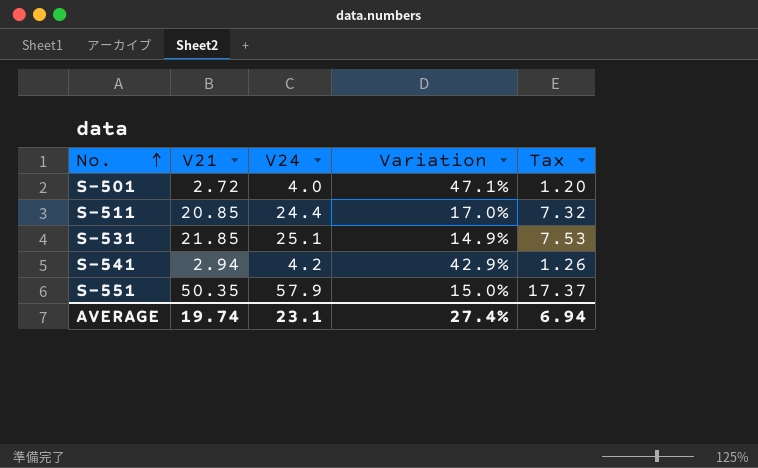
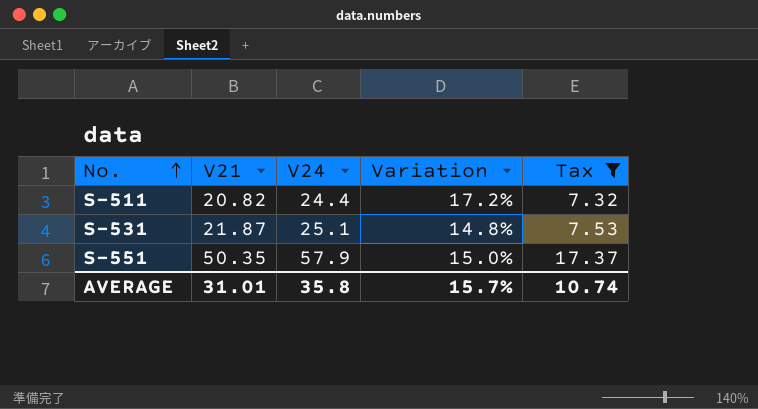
filter: none -> Tax >= 7.32
S-511 | V21: 20.85 -> 20.82
S-511 | Variation: 17.0% -> 17.2%
S-531 | V21: 21.85 -> 21.87
S-531 | Variation: 14.9% -> 14.8%
AVERAGE | V21: 19.74 -> 31.01
AVERAGE | V24: 23.1 -> 35.8
AVERAGE | Variation: 27.4% -> 15.7%
AVERAGE | Tax: 6.94 -> 10.74

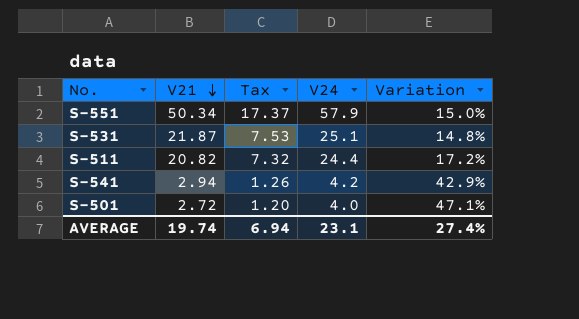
filter: Tax >= 7.32 -> none
row order: No. ascending -> V21 descending
column Tax | position: 5 -> 3
S-551 | V21: 50.35 -> 50.34
AVERAGE | V21: 31.01 -> 19.74
AVERAGE | Tax: 10.74 -> 6.94
AVERAGE | V24: 35.8 -> 23.1
AVERAGE | Variation: 15.7% -> 27.4%

